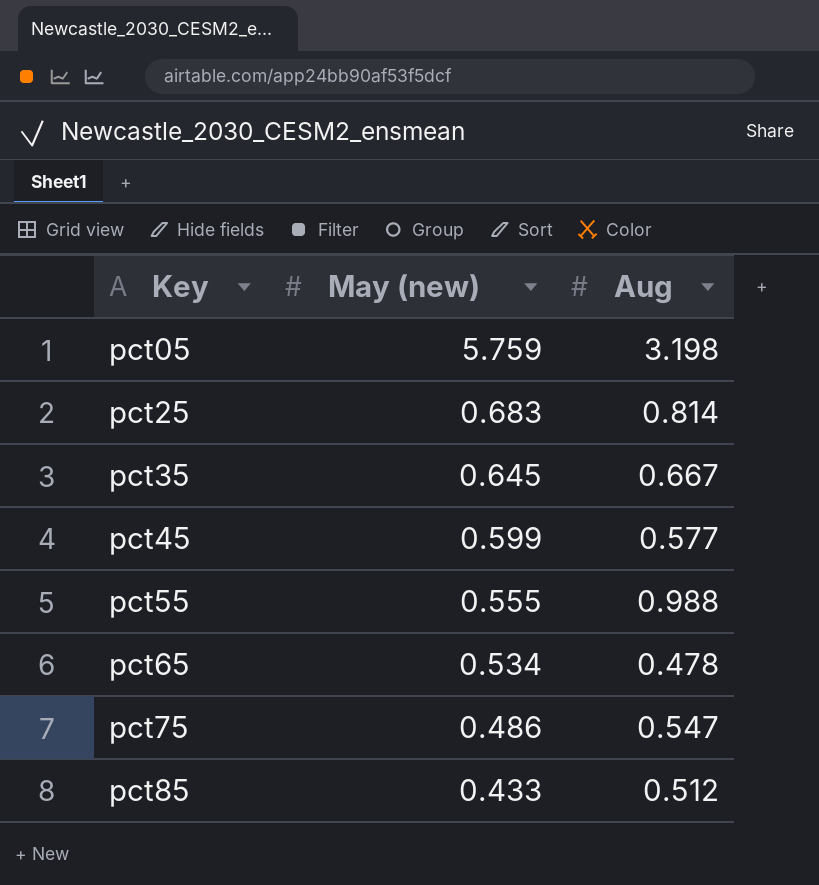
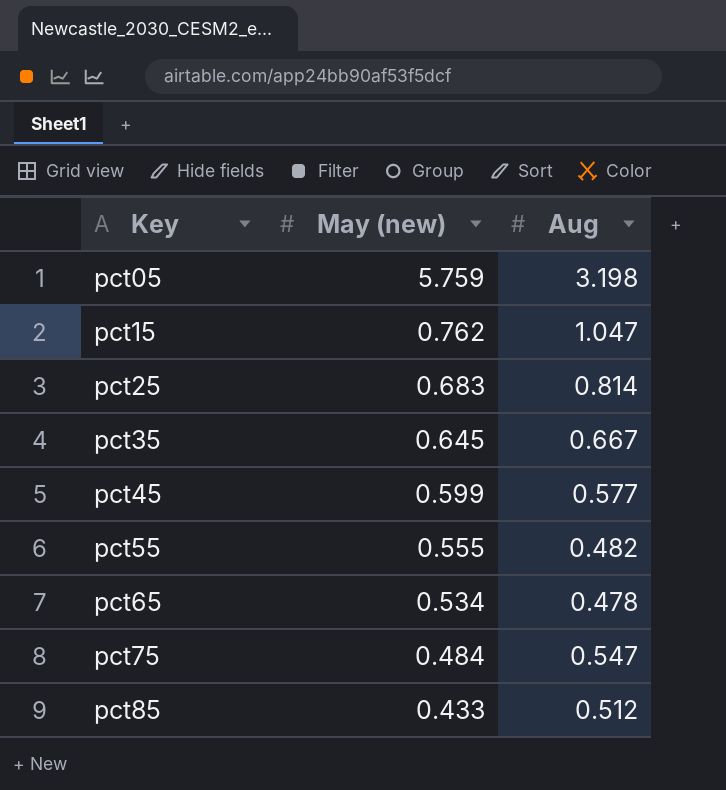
row pct15: none -> 0.762 | 1.047
pct55 | Aug: 0.988 -> 0.482
pct75 | May (new): 0.486 -> 0.484

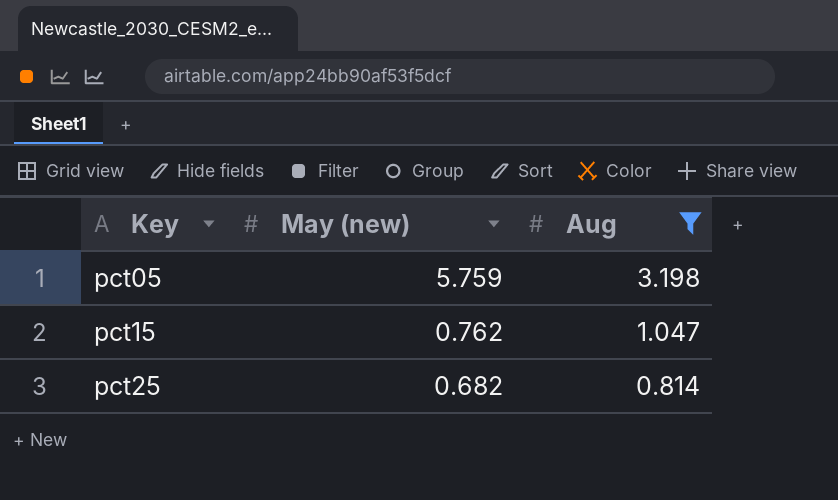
filter: none -> Aug >= 0.814
pct25 | May (new): 0.683 -> 0.682

